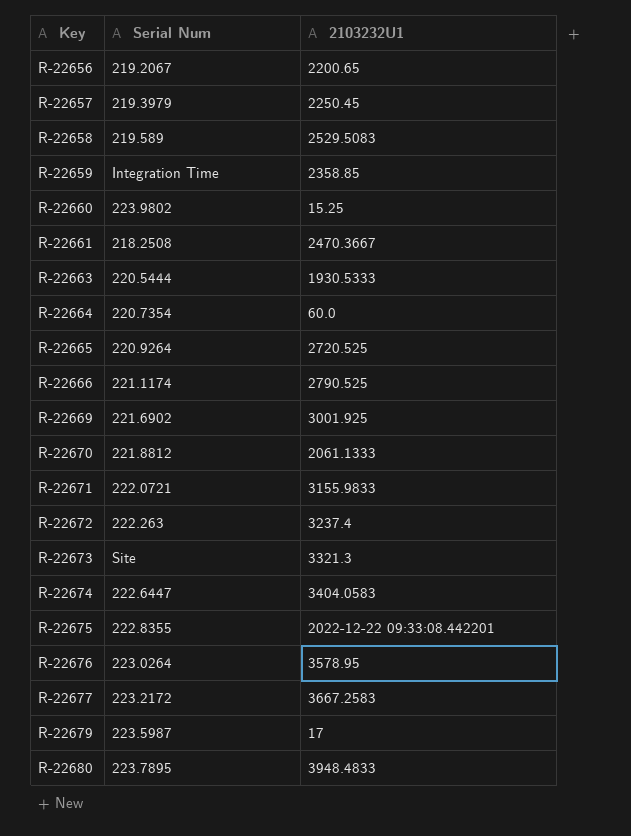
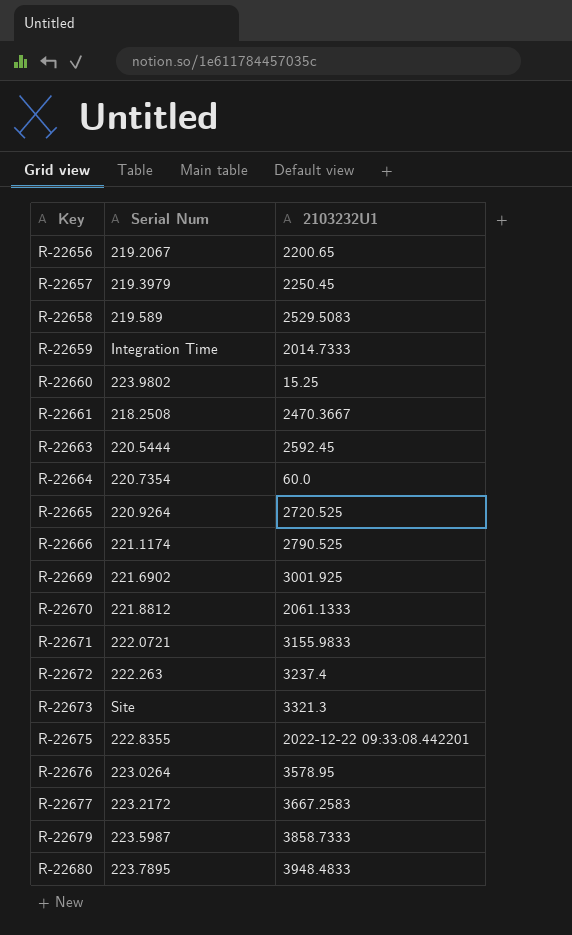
row R-22674: 222.6447 | 3404.0583 -> none
R-22659 | 2103232U1: 2358.85 -> 2014.7333
R-22663 | 2103232U1: 1930.5333 -> 2592.45
R-22679 | 2103232U1: 17 -> 3858.7333

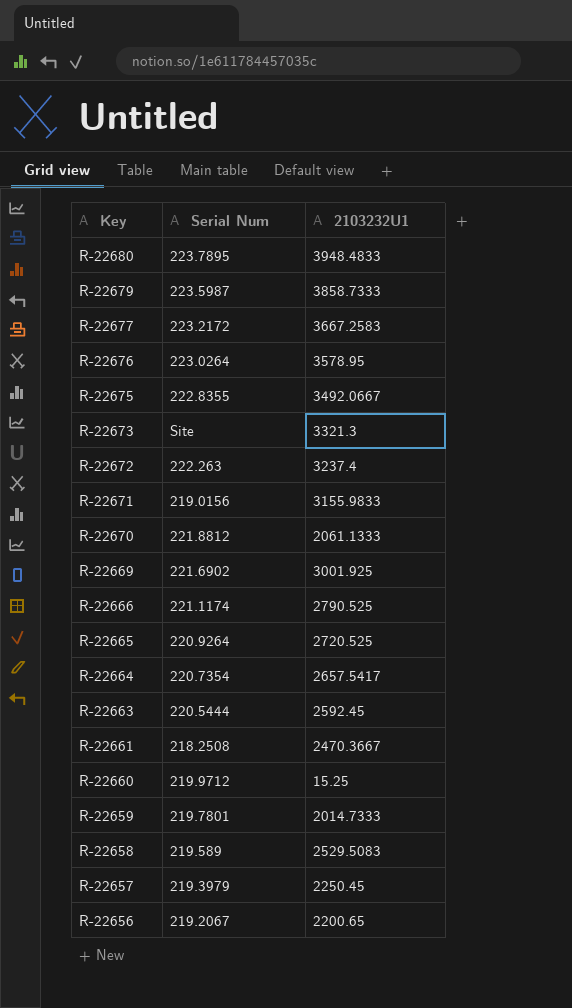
row order: Key ascending -> Key descending
R-22675 | 2103232U1: 2022-12-22 09:33:08.442201 -> 3492.0667
R-22671 | Serial Num: 222.0721 -> 219.0156
R-22664 | 2103232U1: 60.0 -> 2657.5417
R-22660 | Serial Num: 223.9802 -> 219.9712
R-22659 | Serial Num: Integration Time -> 219.7801

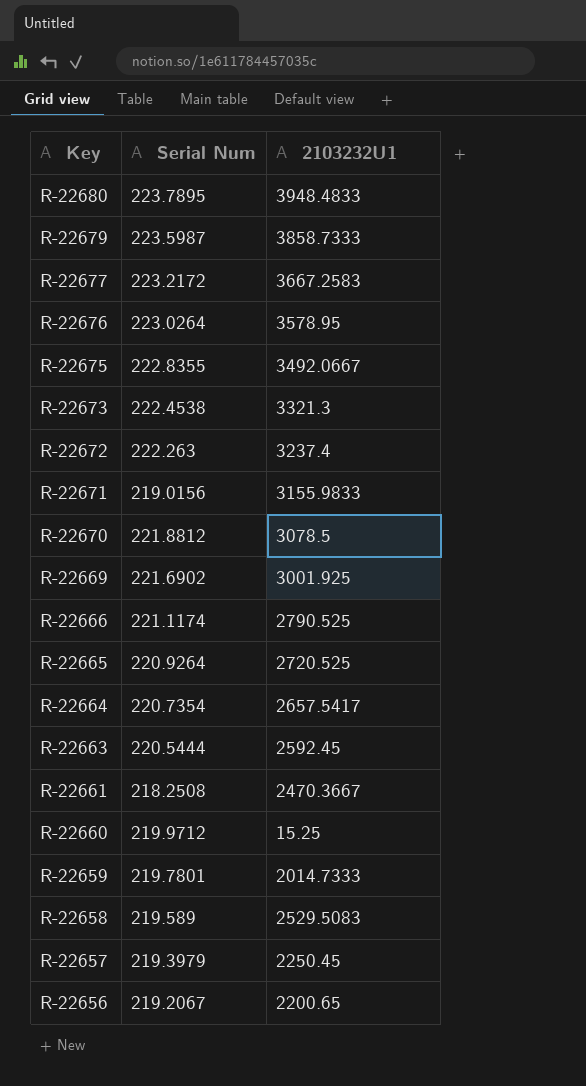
R-22673 | Serial Num: Site -> 222.4538
R-22670 | 2103232U1: 2061.1333 -> 3078.5

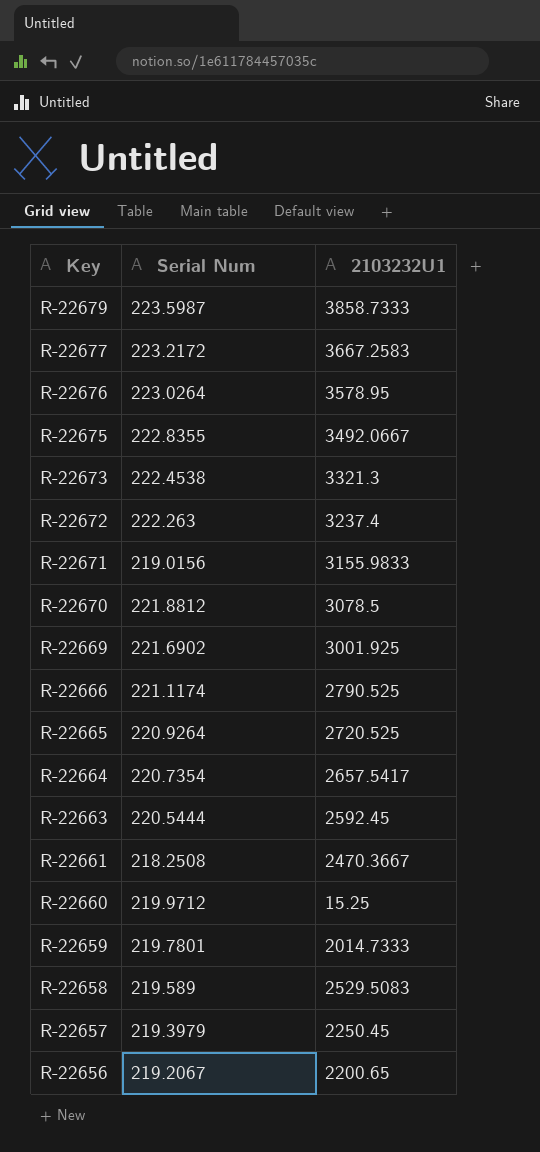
row R-22680: 223.7895 | 3948.4833 -> none

